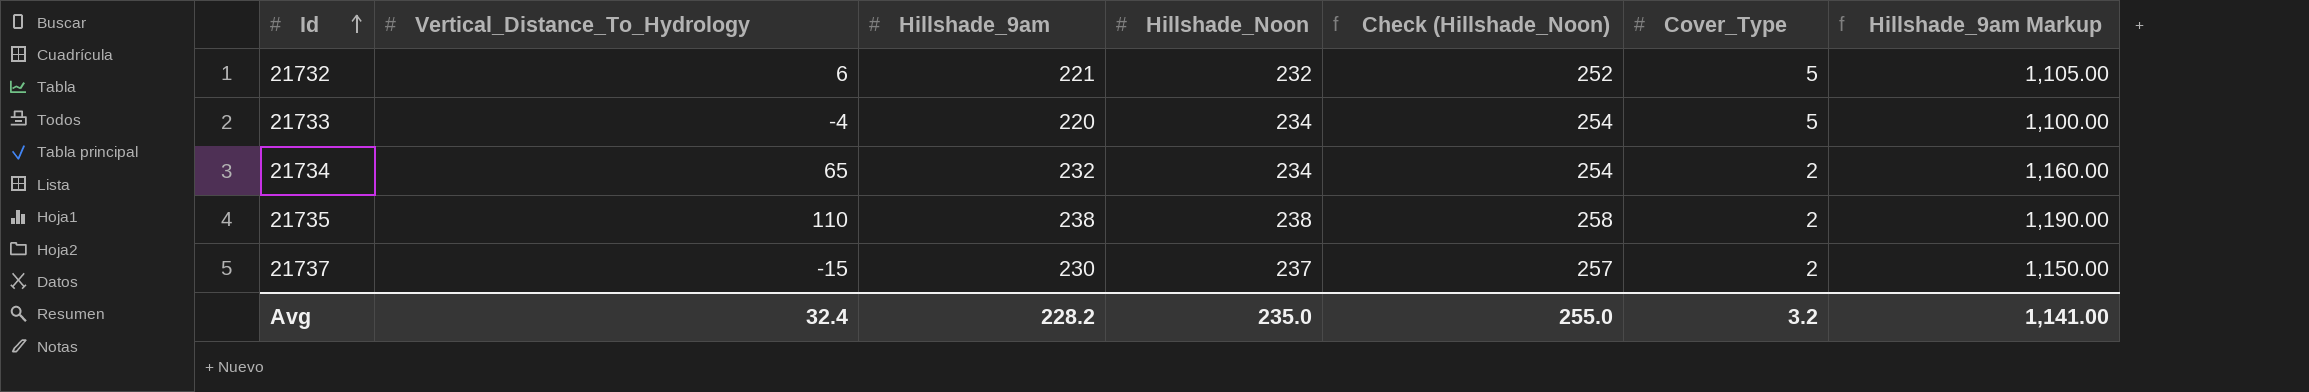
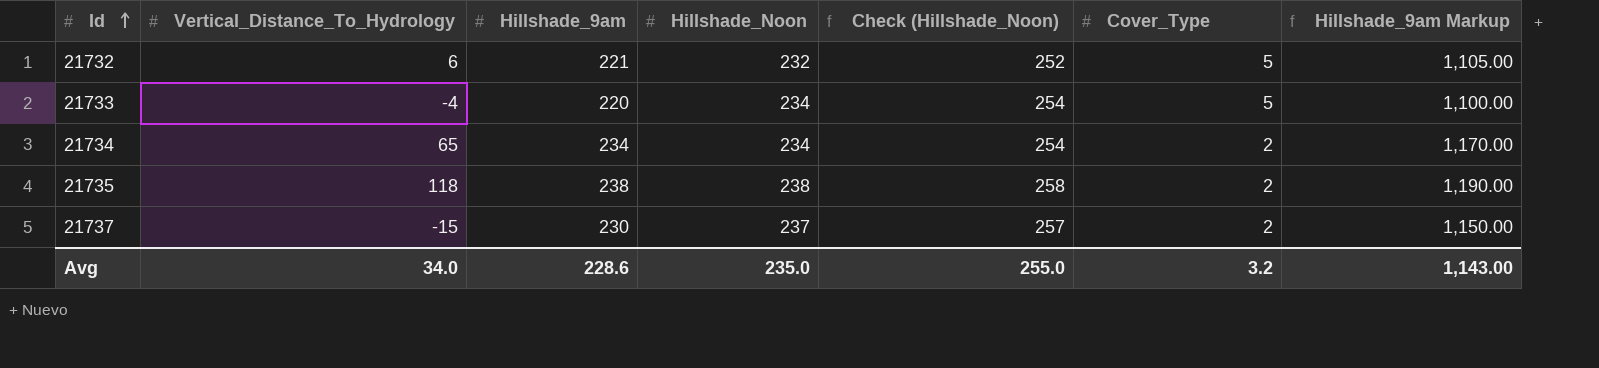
21734 | Hillshade_9am: 232 -> 234
21734 | Hillshade_9am Markup: 1,160.00 -> 1,170.00
21735 | Vertical_Distance_To_Hydrology: 110 -> 118
Avg | Vertical_Distance_To_Hydrology: 32.4 -> 34.0
Avg | Hillshade_9am: 228.2 -> 228.6
Avg | Hillshade_9am Markup: 1,141.00 -> 1,143.00

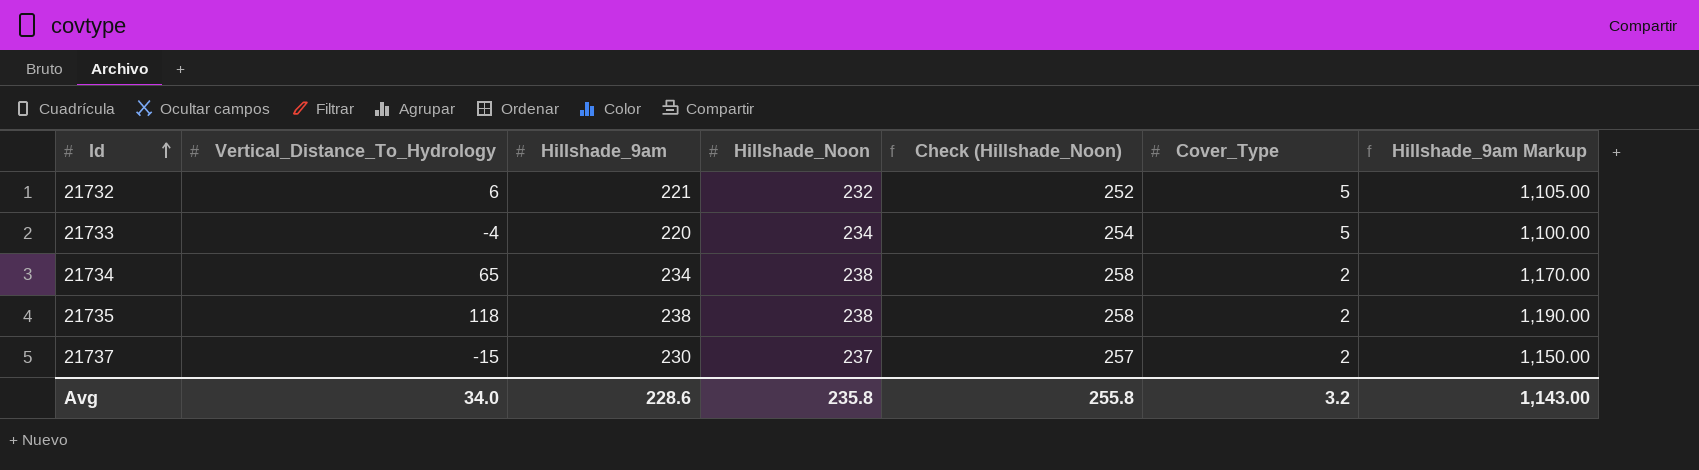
21734 | Hillshade_Noon: 234 -> 238
21734 | Check (Hillshade_Noon): 254 -> 258
Avg | Hillshade_Noon: 235.0 -> 235.8
Avg | Check (Hillshade_Noon): 255.0 -> 255.8

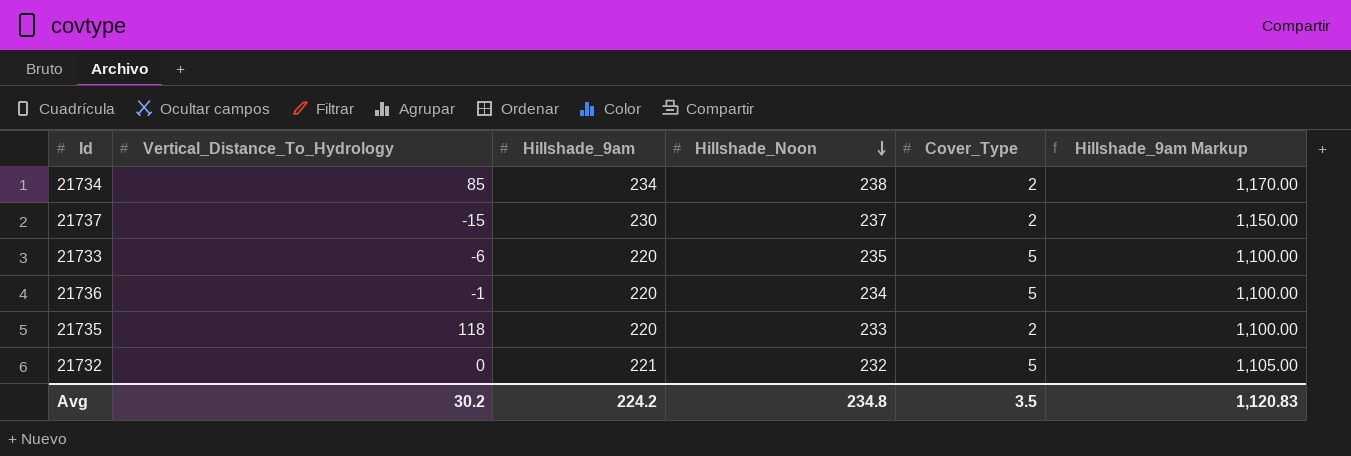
row order: Id ascending -> Hillshade_Noon descending
column Check (Hillshade_Noon) | formula: [Hillshade_Noon] + 20 -> none
21734 | Vertical_Distance_To_Hydrology: 65 -> 85
21733 | Vertical_Distance_To_Hydrology: -4 -> -6
21733 | Hillshade_Noon: 234 -> 235
row 21736: none -> -1 | 220 | 234 | 5 | 1,100.00
21735 | Hillshade_9am: 238 -> 220
21735 | Hillshade_Noon: 238 -> 233
21735 | Hillshade_9am Markup: 1,190.00 -> 1,100.00
21732 | Vertical_Distance_To_Hydrology: 6 -> 0
Avg | Vertical_Distance_To_Hydrology: 34.0 -> 30.2
Avg | Hillshade_9am: 228.6 -> 224.2
Avg | Hillshade_Noon: 235.8 -> 234.8
Avg | Cover_Type: 3.2 -> 3.5
Avg | Hillshade_9am Markup: 1,143.00 -> 1,120.83

